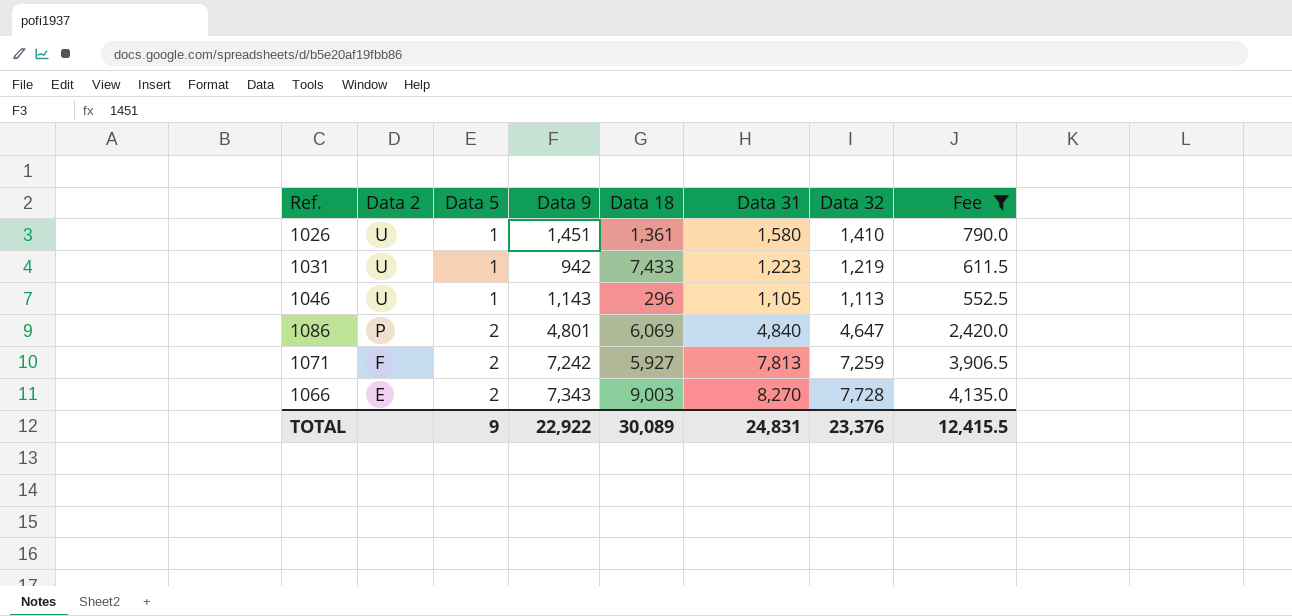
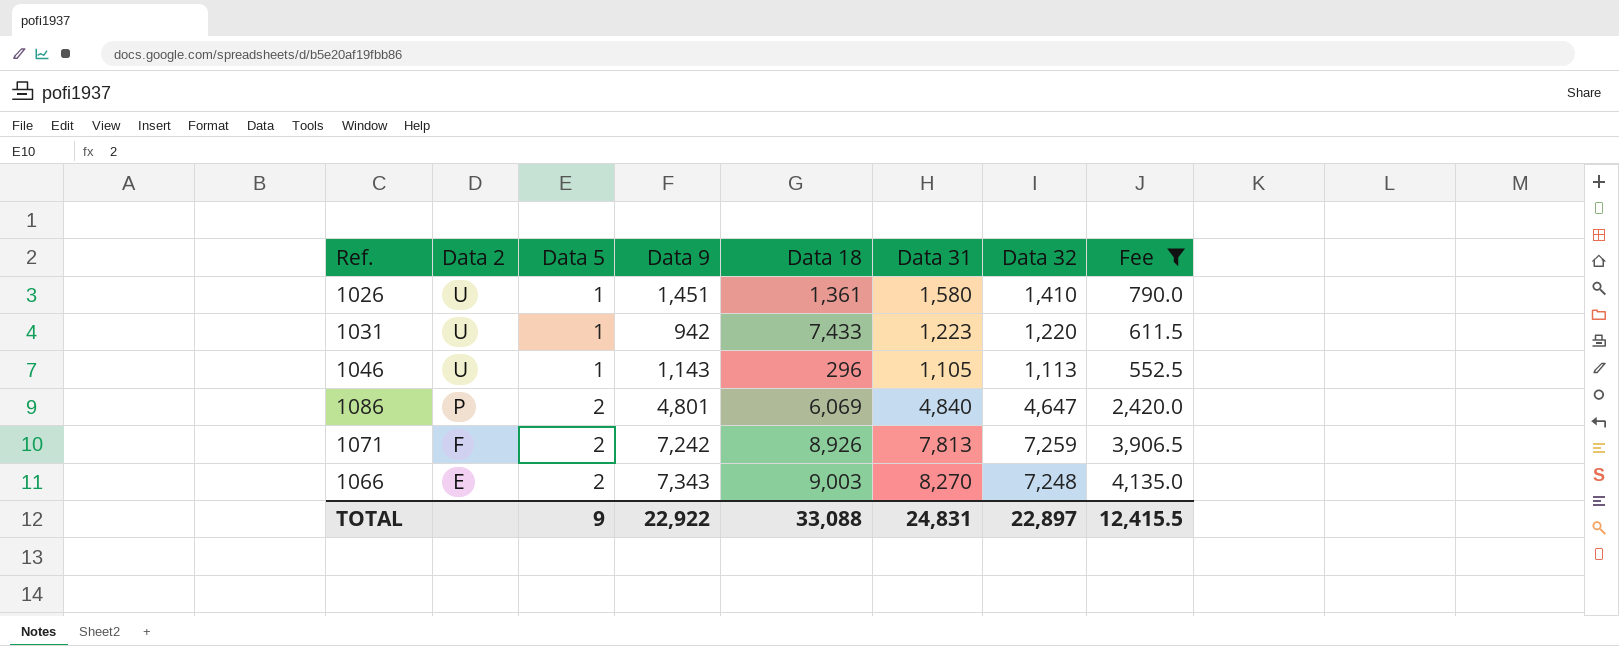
1031 | Data 32: 1,219 -> 1,220
1071 | Data 18: 5,927 -> 8,926
1066 | Data 32: 7,728 -> 7,248
TOTAL | Data 18: 30,089 -> 33,088
TOTAL | Data 32: 23,376 -> 22,897

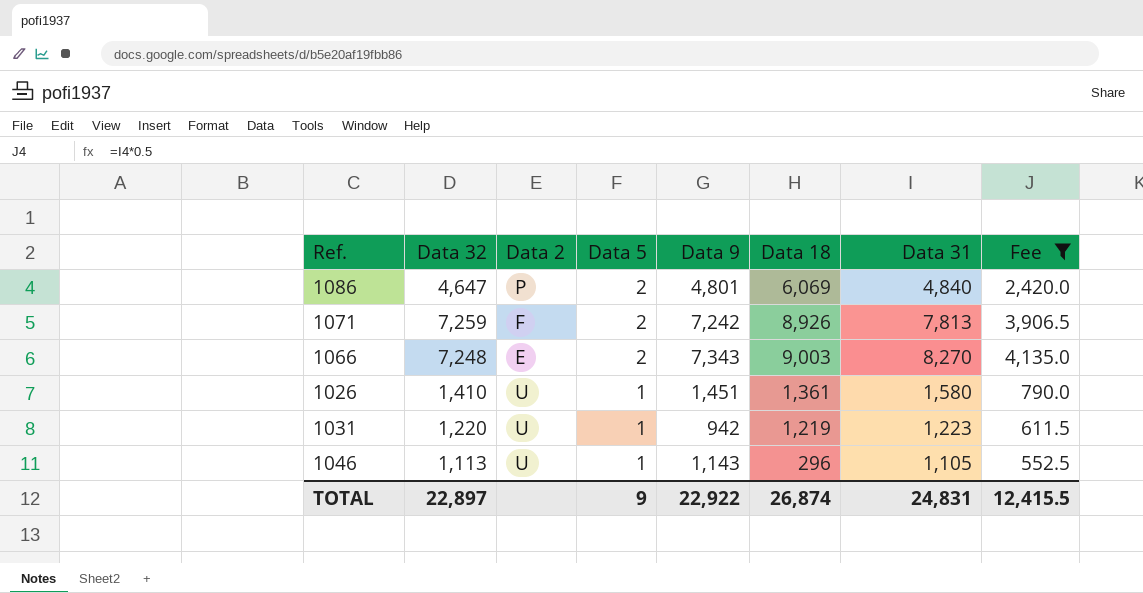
row order: Data 2 descending -> Data 5 descending
column Data 32 | position: 7 -> 2
1031 | Data 18: 7,433 -> 1,219
TOTAL | Data 18: 33,088 -> 26,874

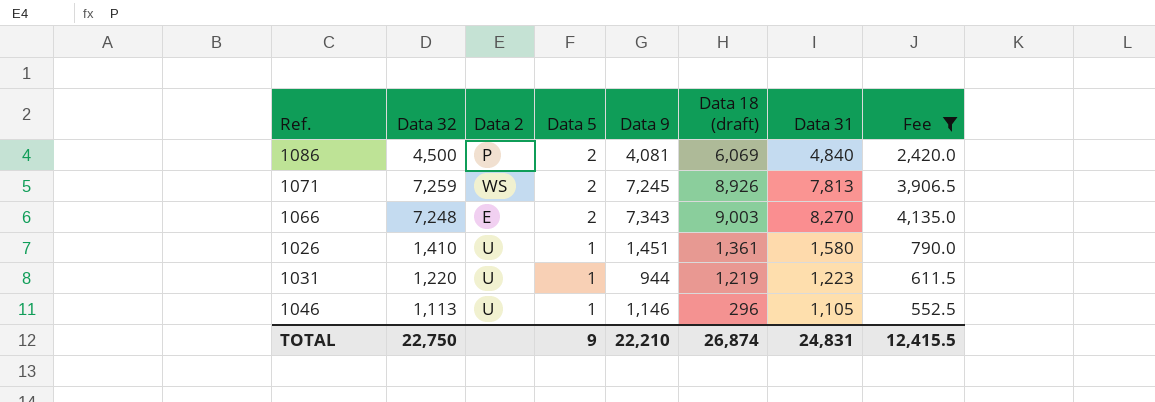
column name: Data 18 -> Data 18 (draft)
1086 | Data 32: 4,647 -> 4,500
1086 | Data 9: 4,801 -> 4,081
1071 | Data 2: F -> WS
1071 | Data 9: 7,242 -> 7,245
1031 | Data 9: 942 -> 944
1046 | Data 9: 1,143 -> 1,146
TOTAL | Data 32: 22,897 -> 22,750
TOTAL | Data 9: 22,922 -> 22,210

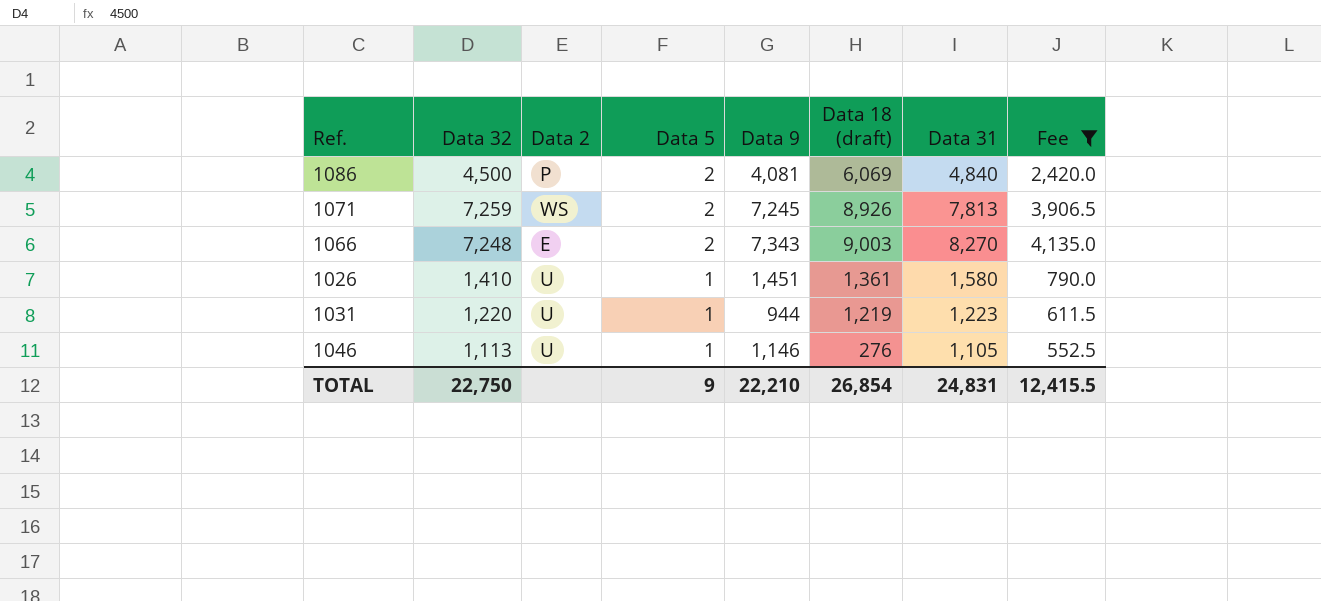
1046 | Data 18 (draft): 296 -> 276
TOTAL | Data 18 (draft): 26,874 -> 26,854

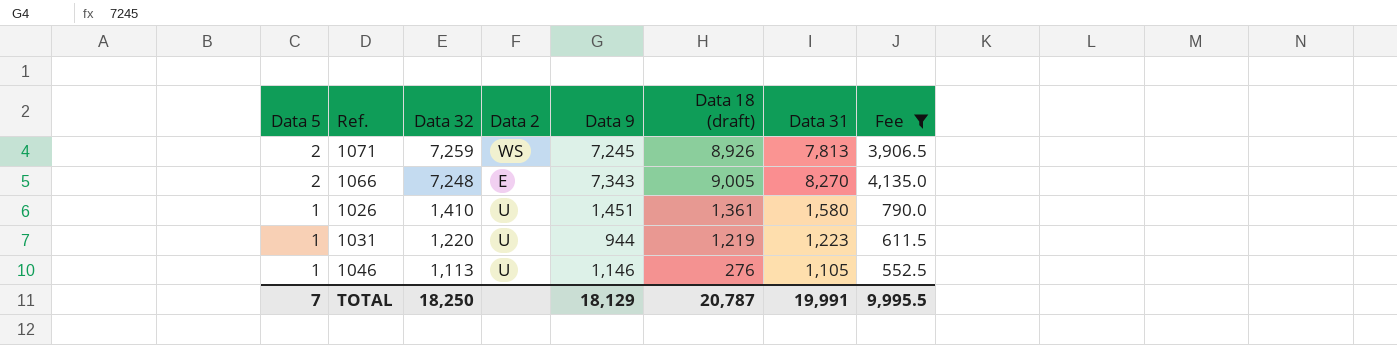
column Data 5 | position: 4 -> 1
row 1086: 4,500 | P | 2 | 4,081 | 6,069 | 4,840 | 2,420.0 -> none
1066 | Data 18 (draft): 9,003 -> 9,005
TOTAL | Data 5: 9 -> 7
TOTAL | Data 32: 22,750 -> 18,250
TOTAL | Data 9: 22,210 -> 18,129
TOTAL | Data 18 (draft): 26,854 -> 20,787
TOTAL | Data 31: 24,831 -> 19,991
TOTAL | Fee: 12,415.5 -> 9,995.5

